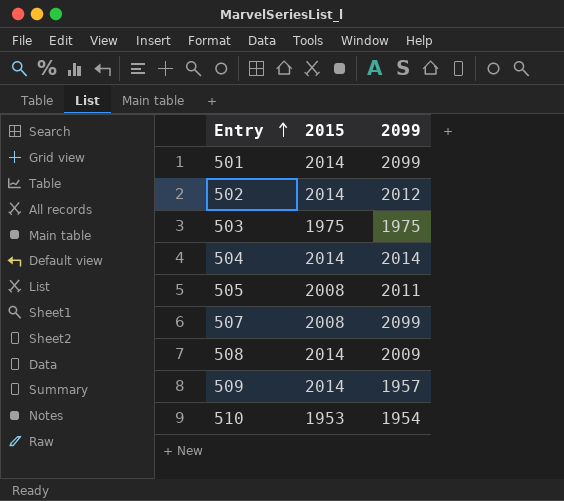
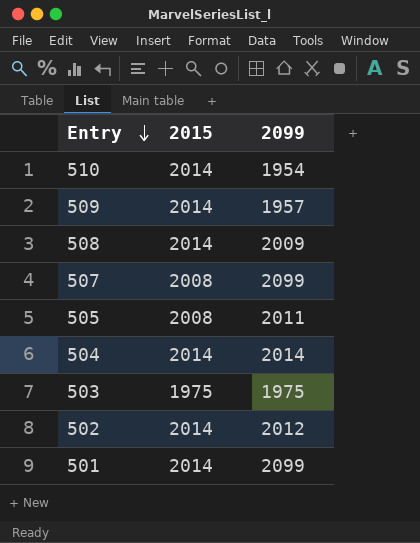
row order: Entry ascending -> Entry descending
510 | 2015: 1953 -> 2014

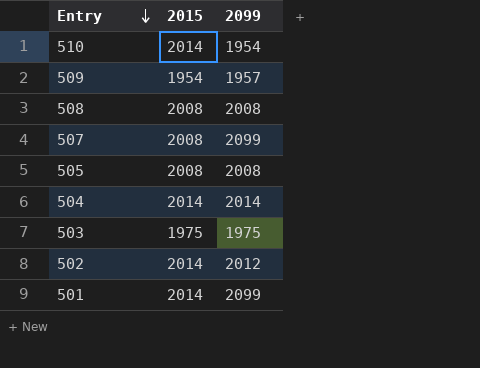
509 | 2015: 2014 -> 1954
508 | 2015: 2014 -> 2008
508 | 2099: 2009 -> 2008
505 | 2099: 2011 -> 2008

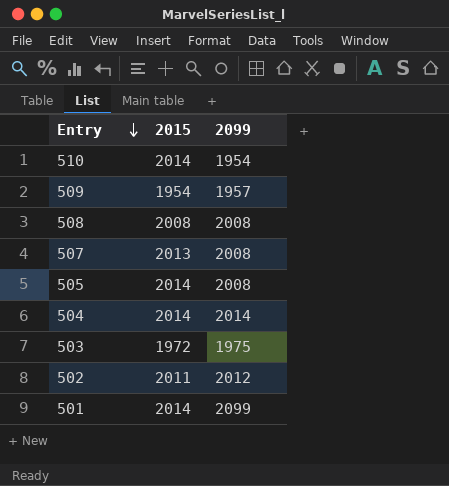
507 | 2015: 2008 -> 2013
507 | 2099: 2099 -> 2008
505 | 2015: 2008 -> 2014
503 | 2015: 1975 -> 1972
502 | 2015: 2014 -> 2011

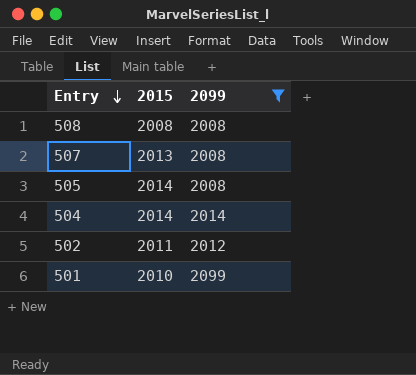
filter: none -> 2099 >= 2008
501 | 2015: 2014 -> 2010

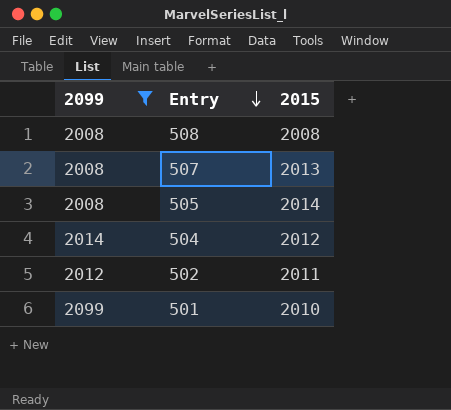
column 2099 | position: 3 -> 1
504 | 2015: 2014 -> 2012

